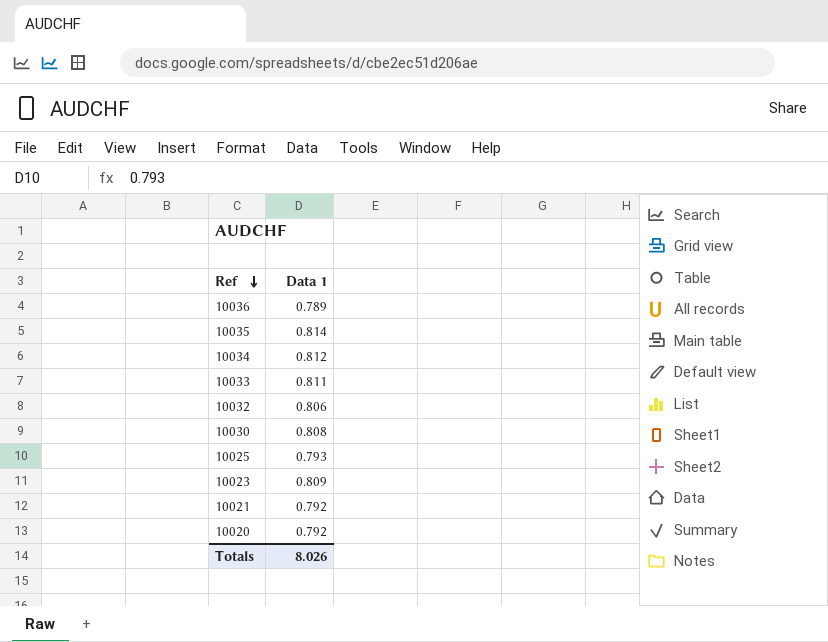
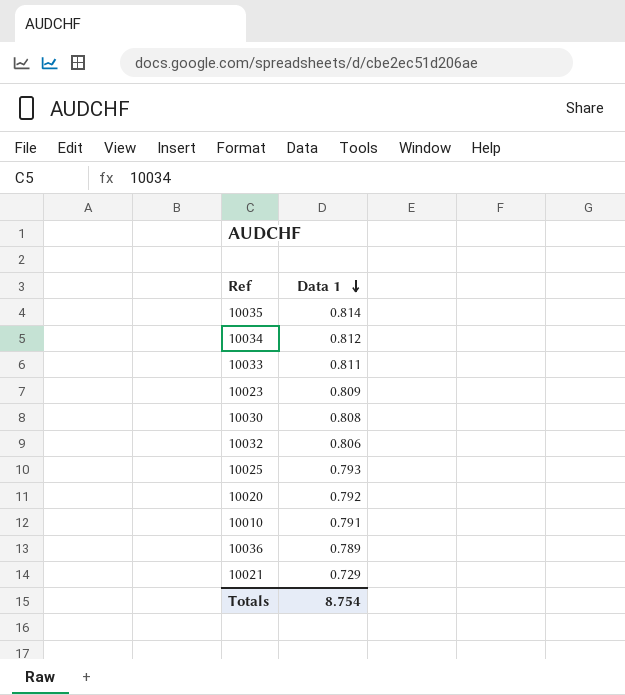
row order: Ref descending -> Data 1 descending
row 10010: none -> 0.791
10021 | Data 1: 0.792 -> 0.729
Totals | Data 1: 8.026 -> 8.754

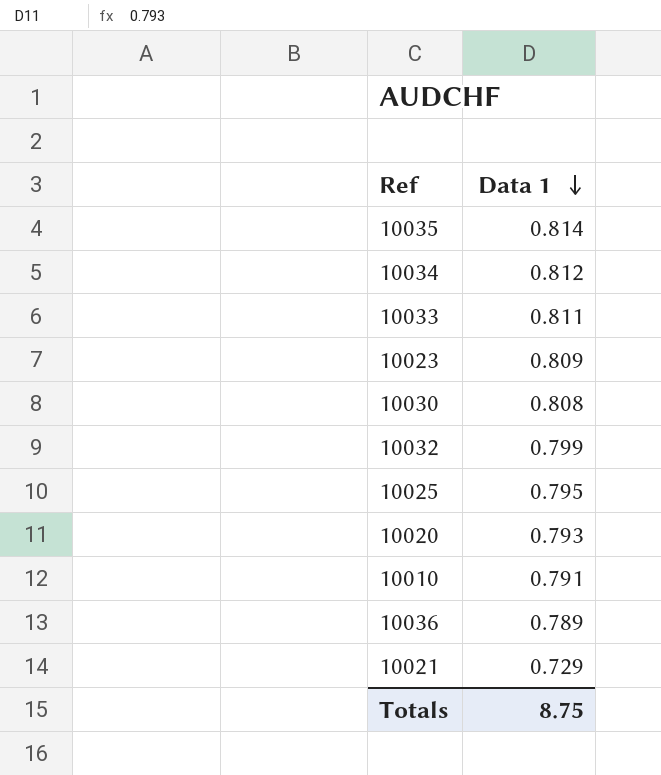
10032 | Data 1: 0.806 -> 0.799
10025 | Data 1: 0.793 -> 0.795
10020 | Data 1: 0.792 -> 0.793
Totals | Data 1: 8.754 -> 8.75

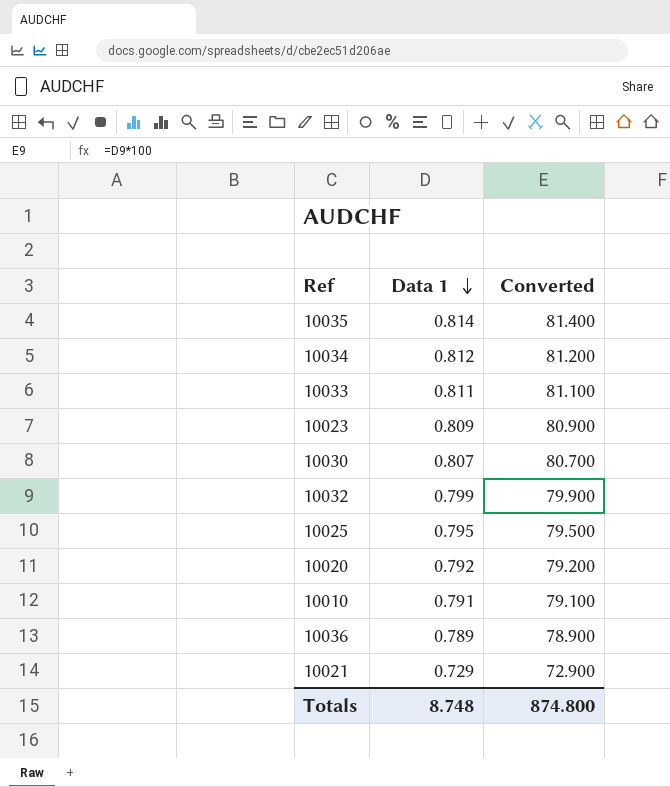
column Converted | formula: none -> [Data 1] * 100
10030 | Data 1: 0.808 -> 0.807
10020 | Data 1: 0.793 -> 0.792
Totals | Data 1: 8.75 -> 8.748

